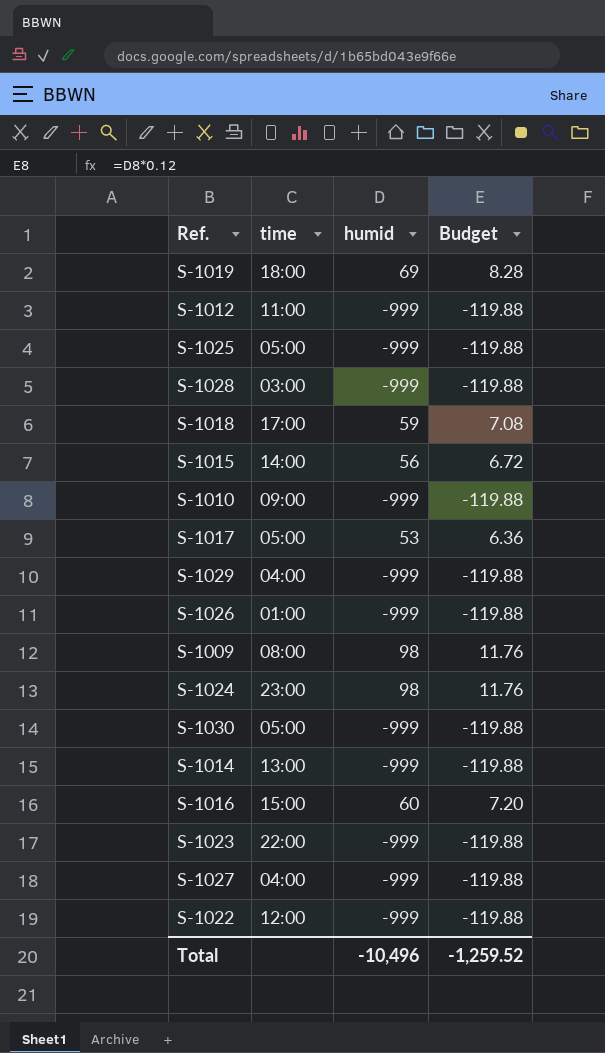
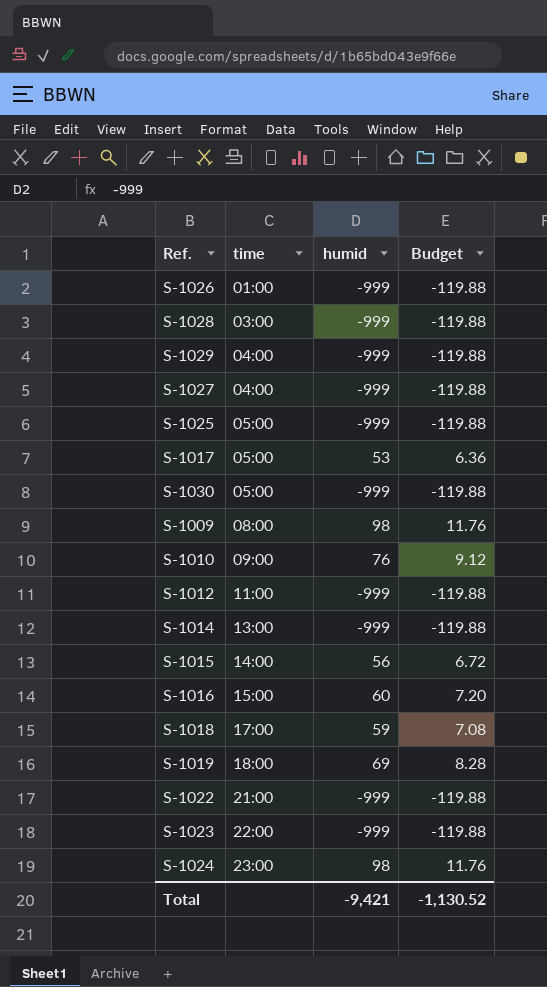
row order: none -> time ascending
S-1010 | humid: -999 -> 76
S-1010 | Budget: -119.88 -> 9.12
S-1022 | time: 12:00 -> 21:00
Total | humid: -10,496 -> -9,421
Total | Budget: -1,259.52 -> -1,130.52

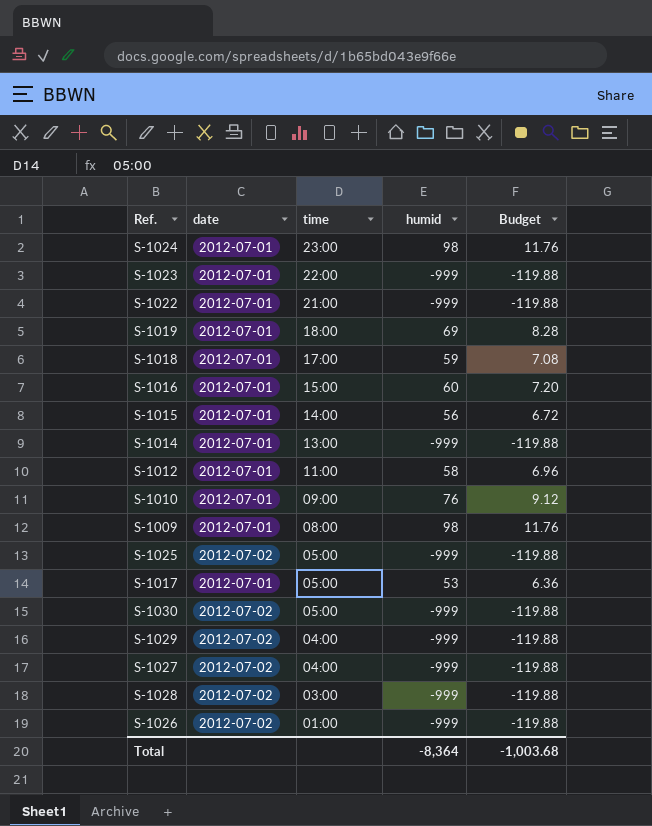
row order: time ascending -> time descending
column date | position: none -> 2
S-1012 | humid: -999 -> 58
S-1012 | Budget: -119.88 -> 6.96
Total | humid: -9,421 -> -8,364
Total | Budget: -1,130.52 -> -1,003.68

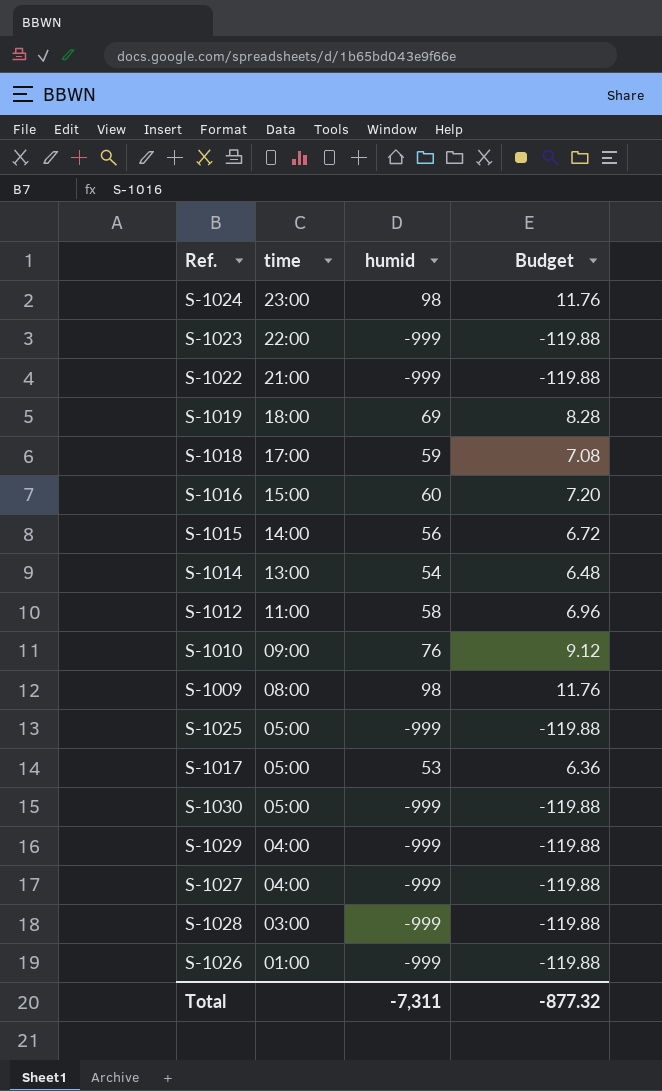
column date | position: 2 -> none
S-1014 | humid: -999 -> 54
S-1014 | Budget: -119.88 -> 6.48
Total | humid: -8,364 -> -7,311
Total | Budget: -1,003.68 -> -877.32

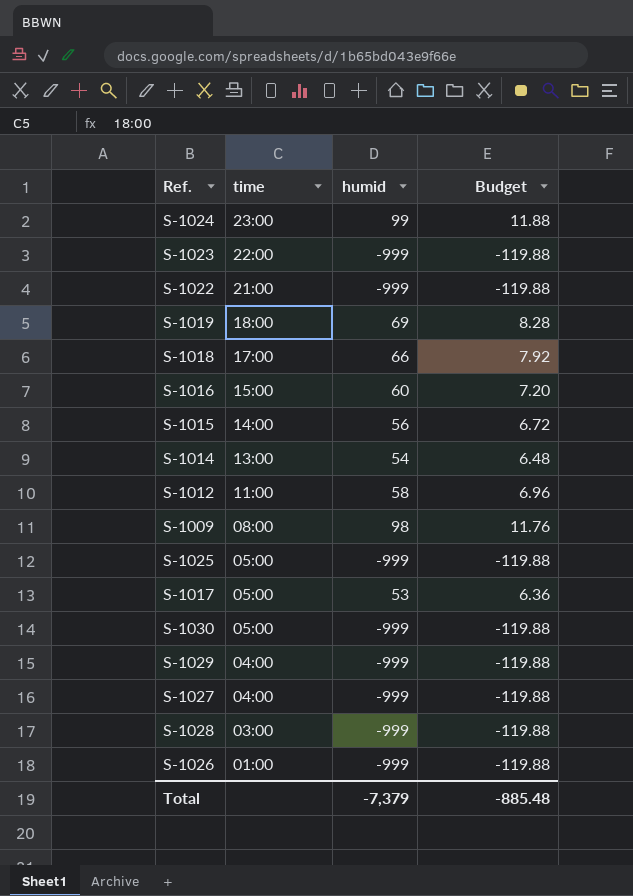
row S-1010: 09:00 | 76 | 9.12 -> none
S-1024 | humid: 98 -> 99
S-1024 | Budget: 11.76 -> 11.88
S-1018 | humid: 59 -> 66
S-1018 | Budget: 7.08 -> 7.92
Total | humid: -7,311 -> -7,379
Total | Budget: -877.32 -> -885.48

